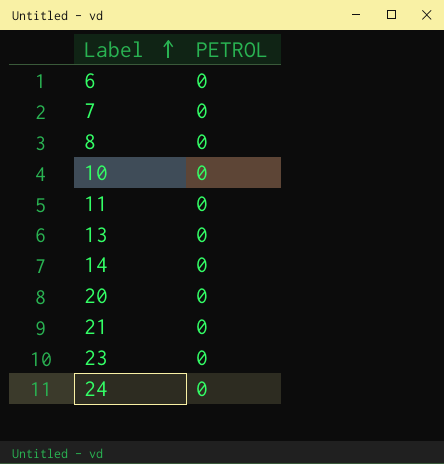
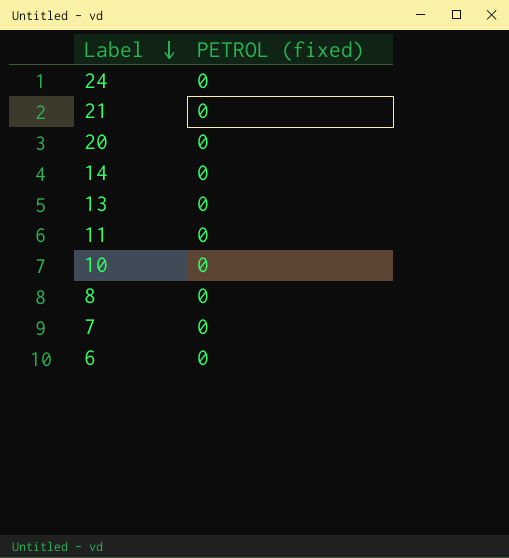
row order: Label ascending -> Label descending
column name: PETROL -> PETROL (fixed)
row 23: 0 -> none

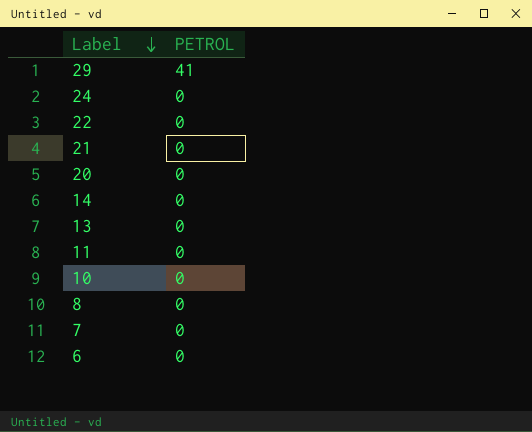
column name: PETROL (fixed) -> PETROL
row 29: none -> 41
row 22: none -> 0

